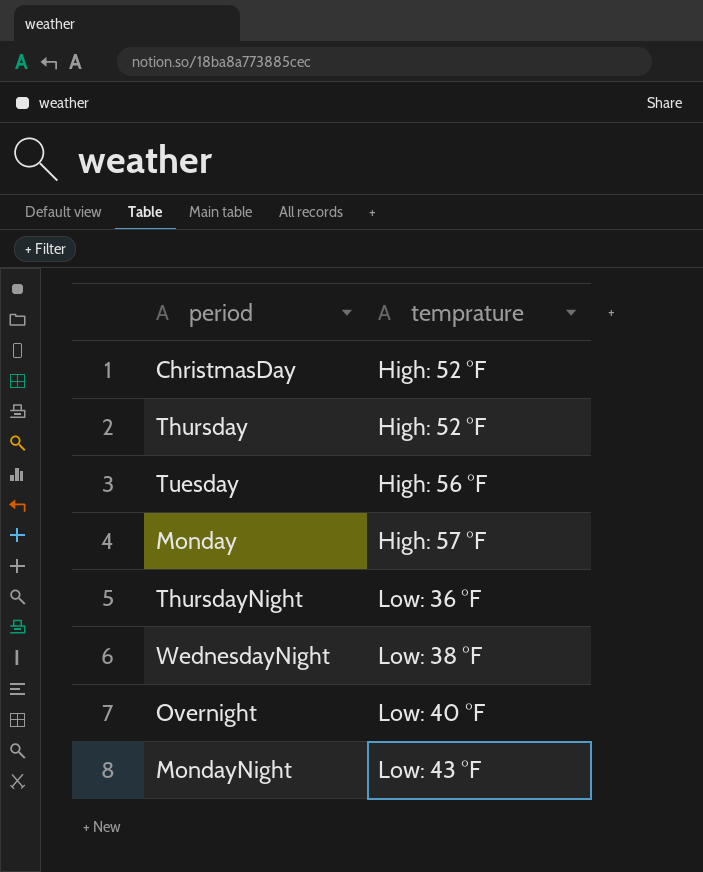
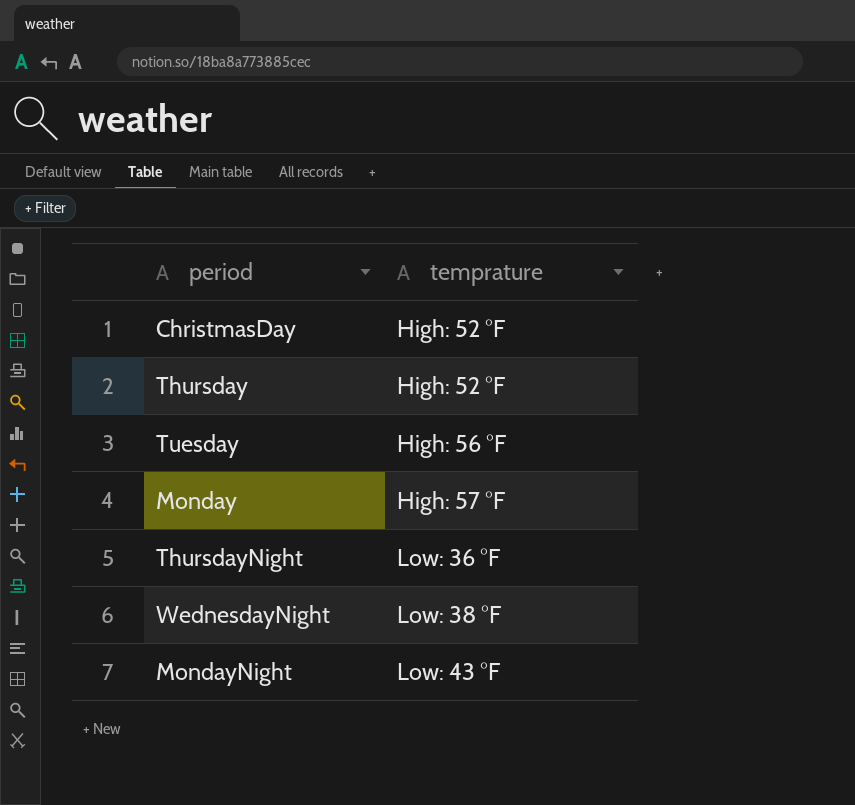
row Overnight: Low: 40 °F -> none

